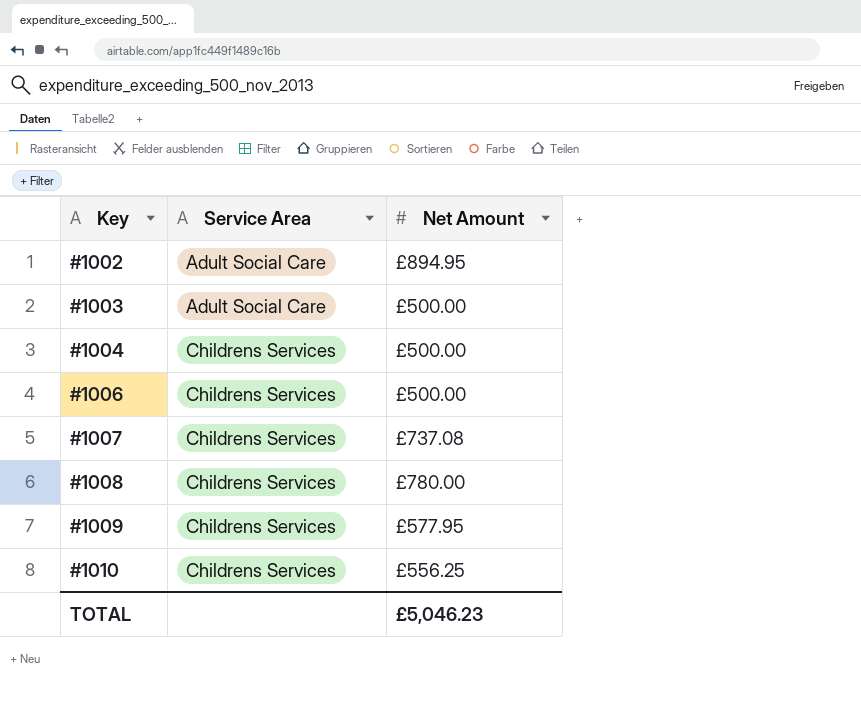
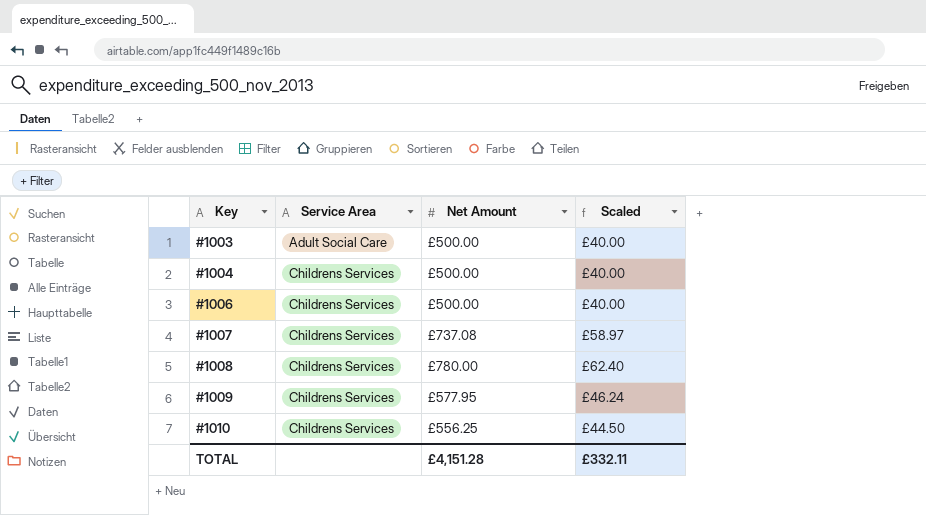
column Scaled | formula: none -> [Net Amount] * 0.08
row #1002: Adult Social Care | £894.95 -> none
TOTAL | Net Amount: £5,046.23 -> £4,151.28

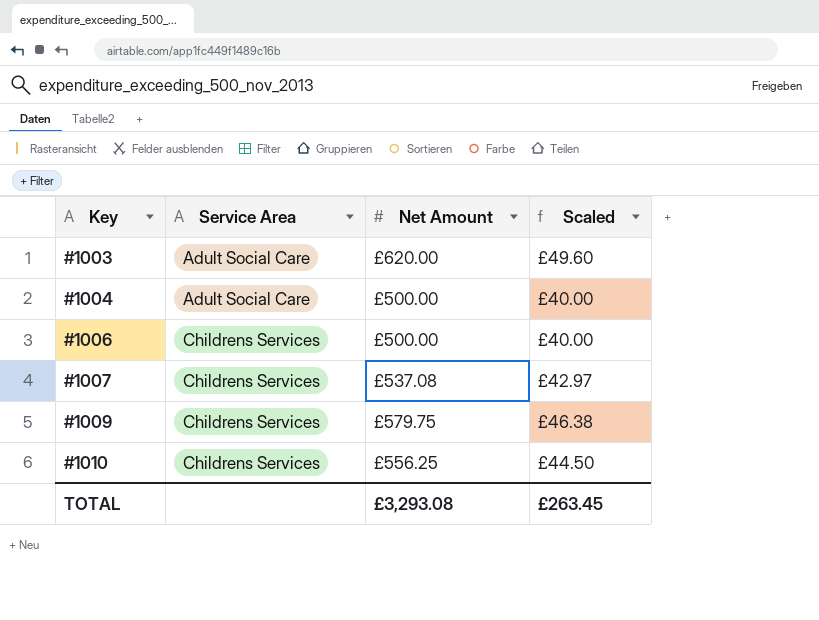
row #1008: Childrens Services | £780.00 | £62.40 -> none
#1003 | Net Amount: £500.00 -> £620.00
#1003 | Scaled: £40.00 -> £49.60
#1004 | Service Area: Childrens Services -> Adult Social Care
#1007 | Net Amount: £737.08 -> £537.08
#1007 | Scaled: £58.97 -> £42.97
#1009 | Net Amount: £577.95 -> £579.75
#1009 | Scaled: £46.24 -> £46.38
TOTAL | Net Amount: £4,151.28 -> £3,293.08
TOTAL | Scaled: £332.11 -> £263.45

